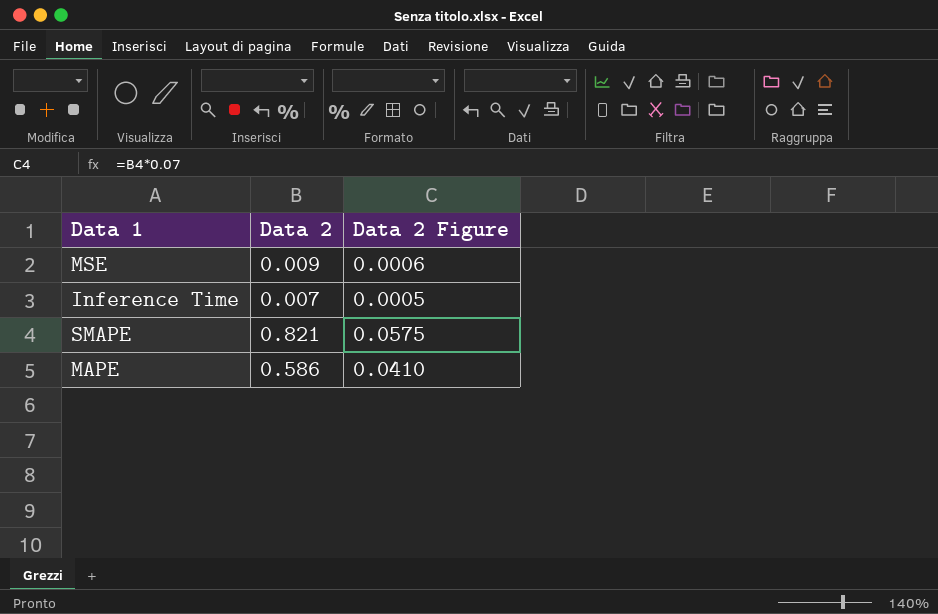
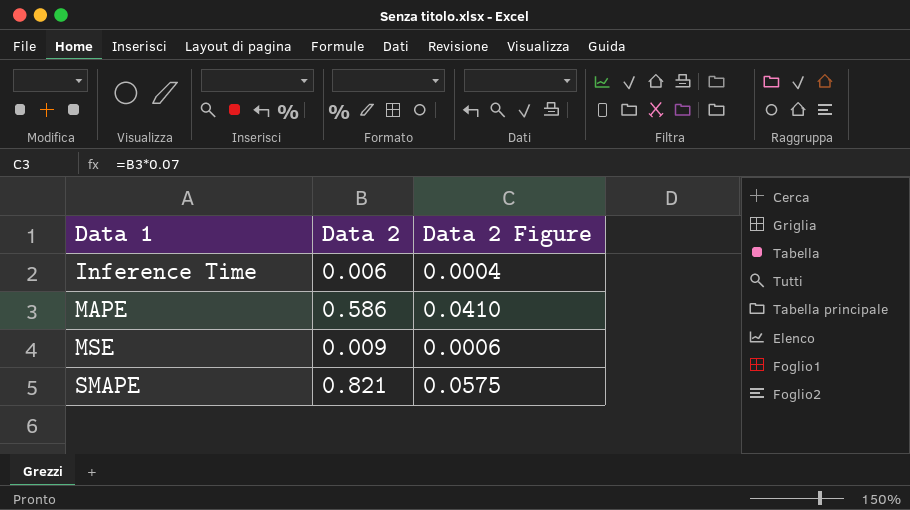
row order: none -> Data 1 ascending
Inference Time | Data 2: 0.007 -> 0.006
Inference Time | Data 2 Figure: 0.0005 -> 0.0004

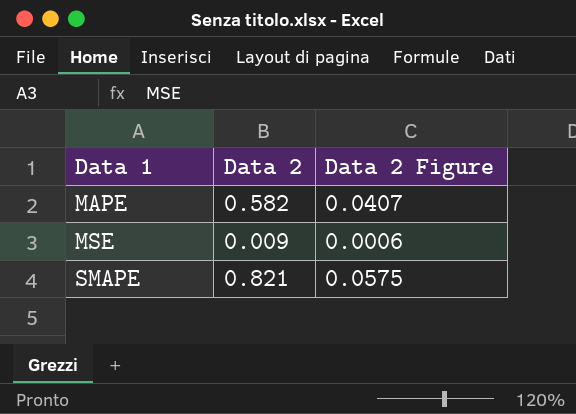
row Inference Time: 0.006 | 0.0004 -> none
MAPE | Data 2: 0.586 -> 0.582
MAPE | Data 2 Figure: 0.0410 -> 0.0407

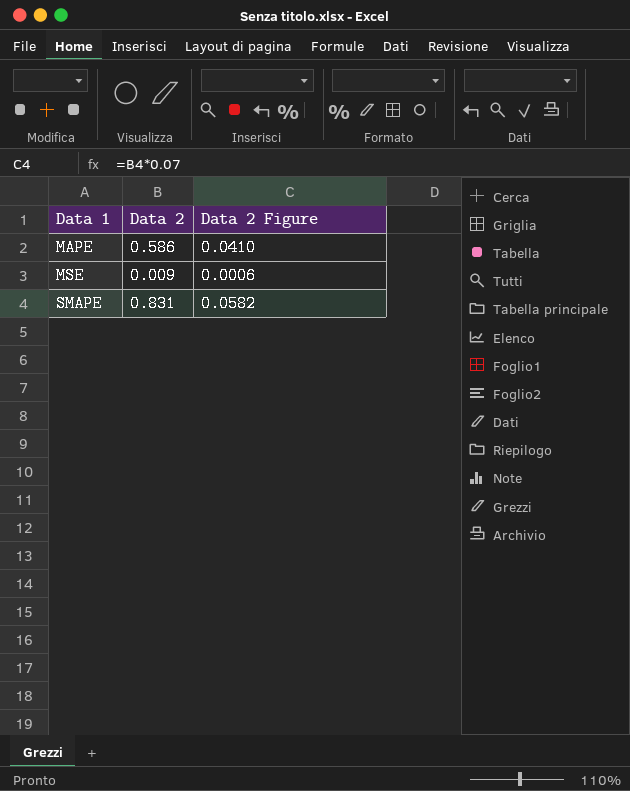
MAPE | Data 2: 0.582 -> 0.586
MAPE | Data 2 Figure: 0.0407 -> 0.0410
SMAPE | Data 2: 0.821 -> 0.831
SMAPE | Data 2 Figure: 0.0575 -> 0.0582

